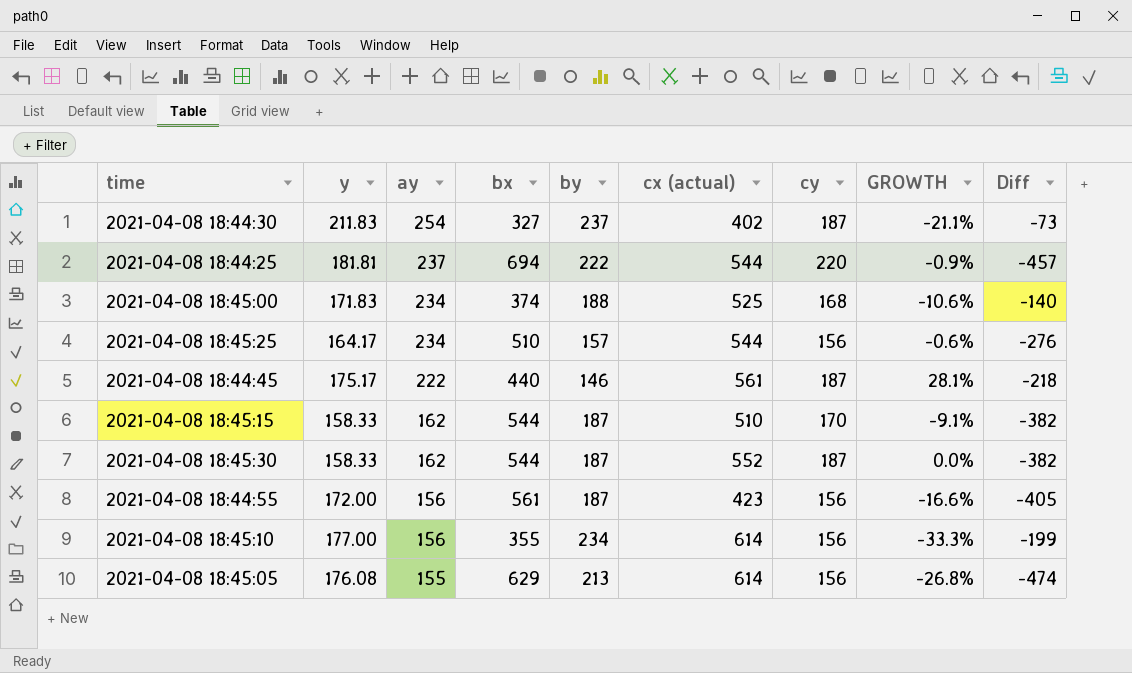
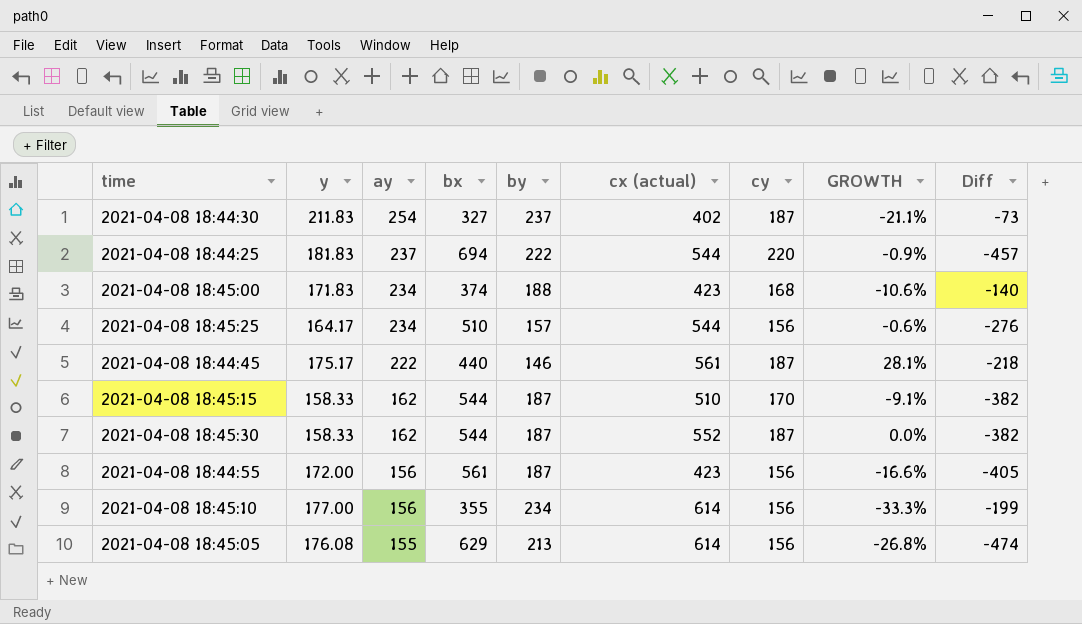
2021-04-08 18:44:25 | y: 181.81 -> 181.83
2021-04-08 18:45:00 | cx (actual): 525 -> 423

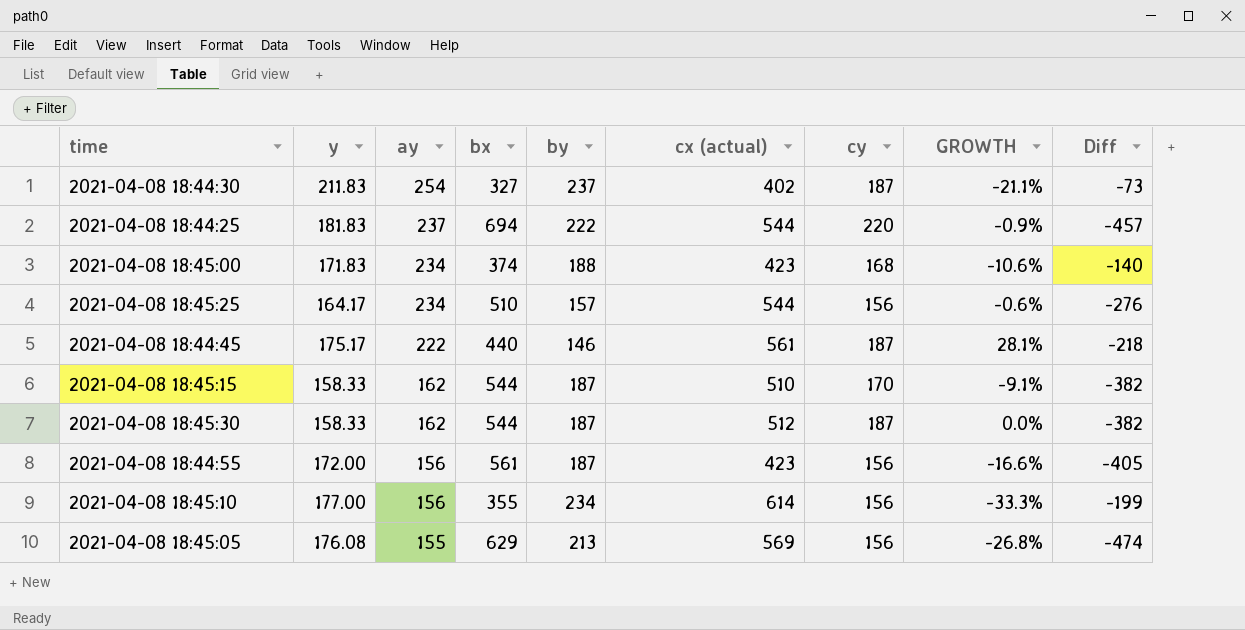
2021-04-08 18:45:30 | cx (actual): 552 -> 512
2021-04-08 18:45:05 | cx (actual): 614 -> 569

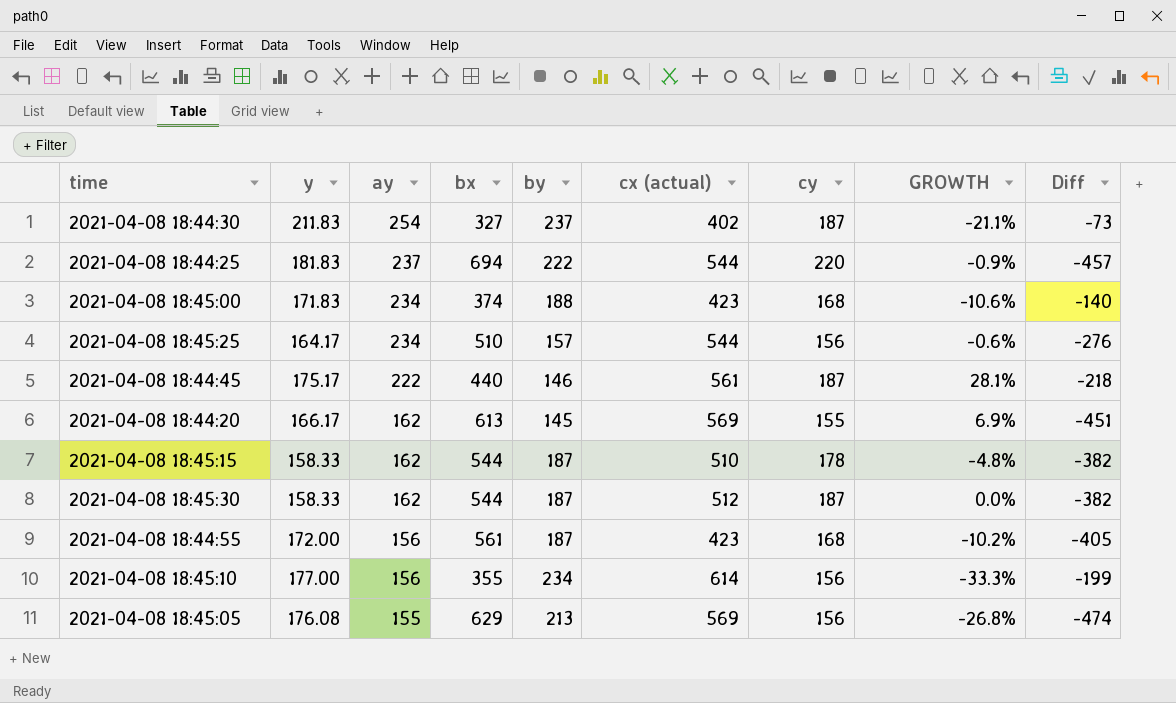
row 2021-04-08 18:44:20: none -> 166.17 | 162 | 613 | 145 | 569 | 155 | 6.9% | -451
2021-04-08 18:45:15 | cy: 170 -> 178
2021-04-08 18:45:15 | GROWTH: -9.1% -> -4.8%
2021-04-08 18:44:55 | cy: 156 -> 168
2021-04-08 18:44:55 | GROWTH: -16.6% -> -10.2%

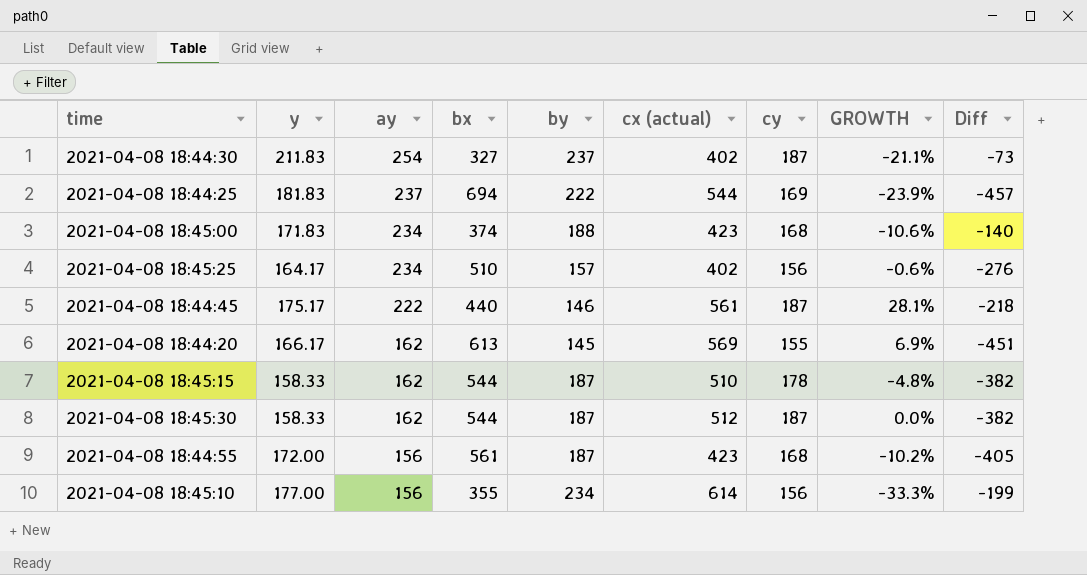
row 2021-04-08 18:45:05: 176.08 | 155 | 629 | 213 | 569 | 156 | -26.8% | -474 -> none
2021-04-08 18:44:25 | cy: 220 -> 169
2021-04-08 18:44:25 | GROWTH: -0.9% -> -23.9%
2021-04-08 18:45:25 | cx (actual): 544 -> 402

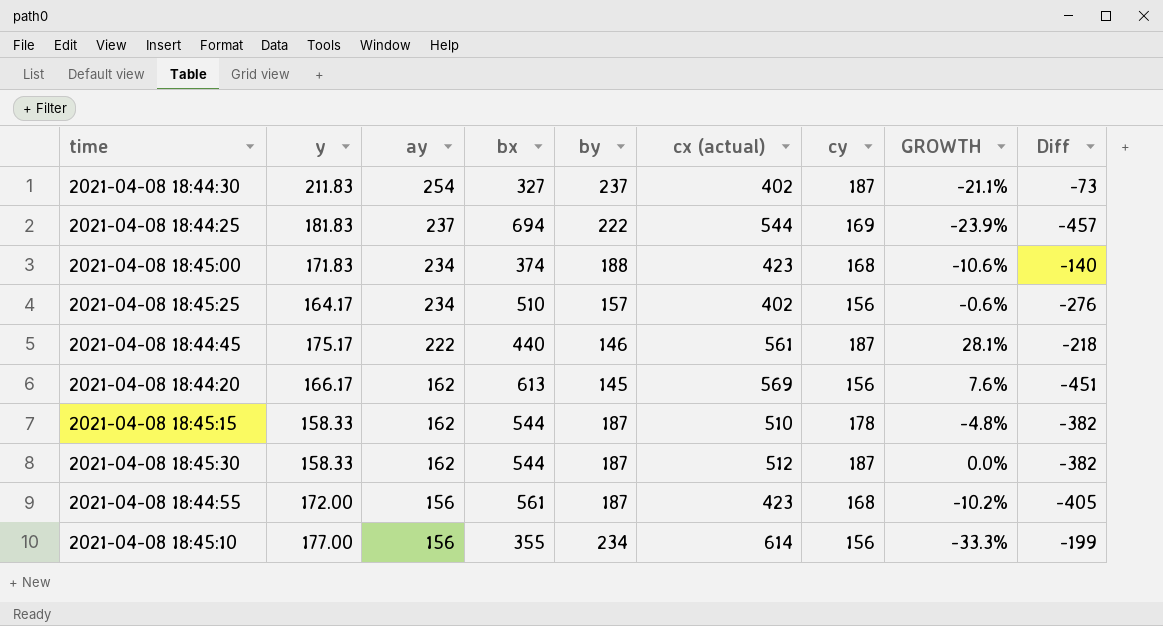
2021-04-08 18:44:20 | cy: 155 -> 156
2021-04-08 18:44:20 | GROWTH: 6.9% -> 7.6%

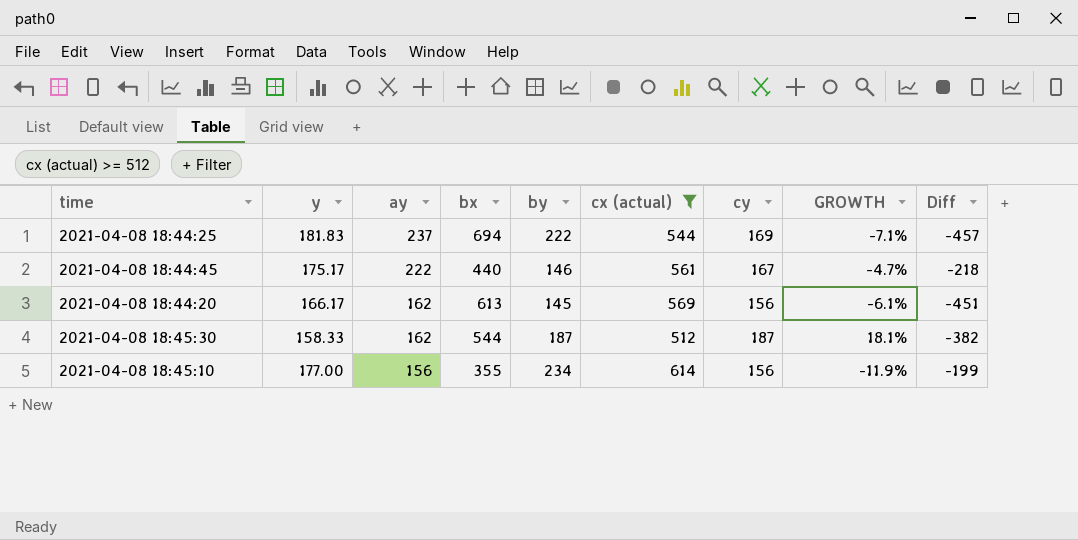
filter: none -> cx (actual) >= 512
column GROWTH | formula: ([cy] - [by]) / [by] -> ([cy] - [y]) / [y]
2021-04-08 18:44:45 | cy: 187 -> 167

